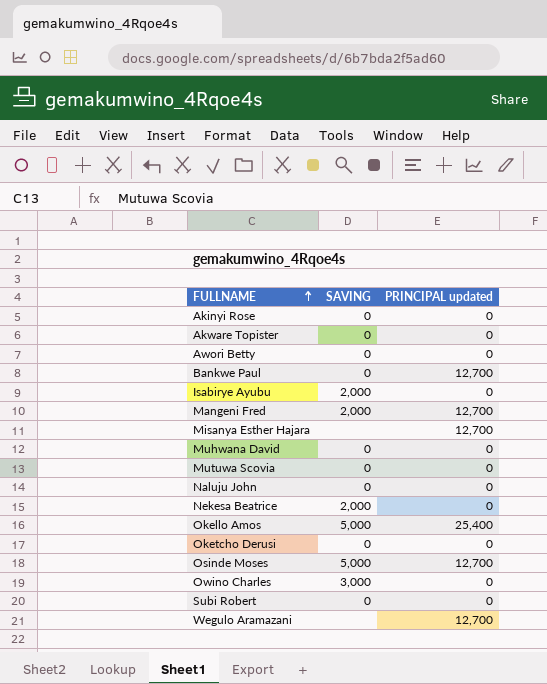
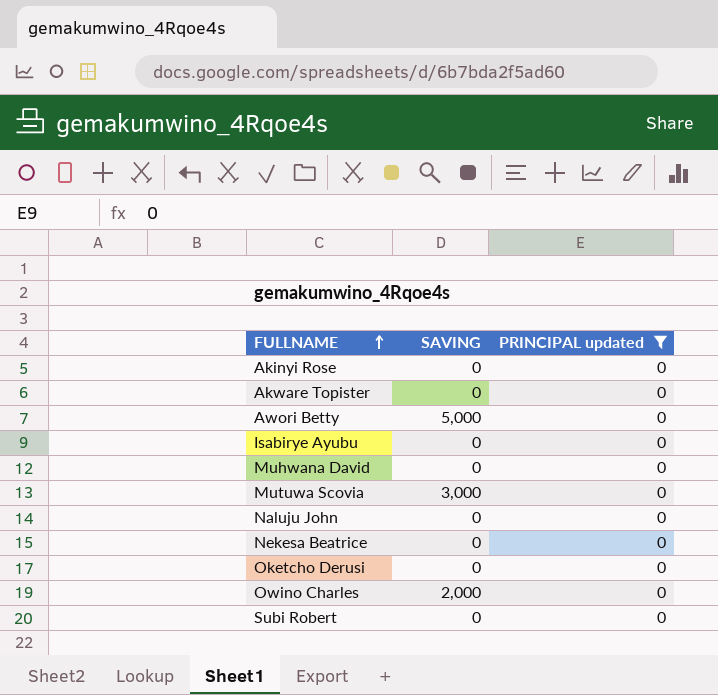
filter: none -> PRINCIPAL updated = 0
Awori Betty | SAVING: 0 -> 5,000
Isabirye Ayubu | SAVING: 2,000 -> 0
Mutuwa Scovia | SAVING: 0 -> 3,000
Nekesa Beatrice | SAVING: 2,000 -> 0
Owino Charles | SAVING: 3,000 -> 2,000

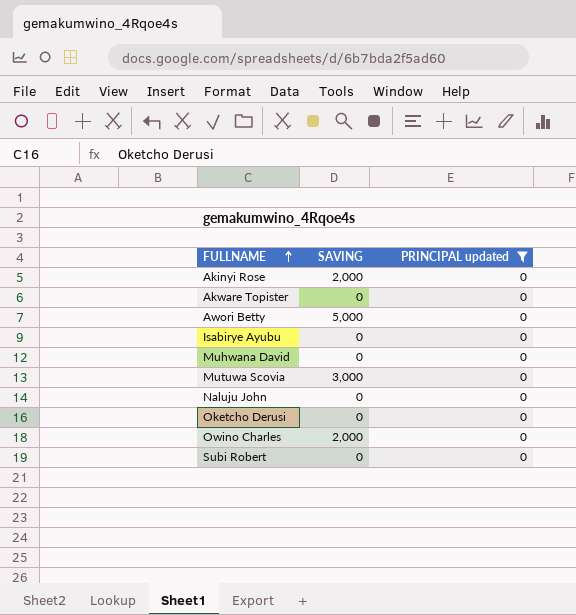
row Nekesa Beatrice: 0 | 0 -> none
Akinyi Rose | SAVING: 0 -> 2,000

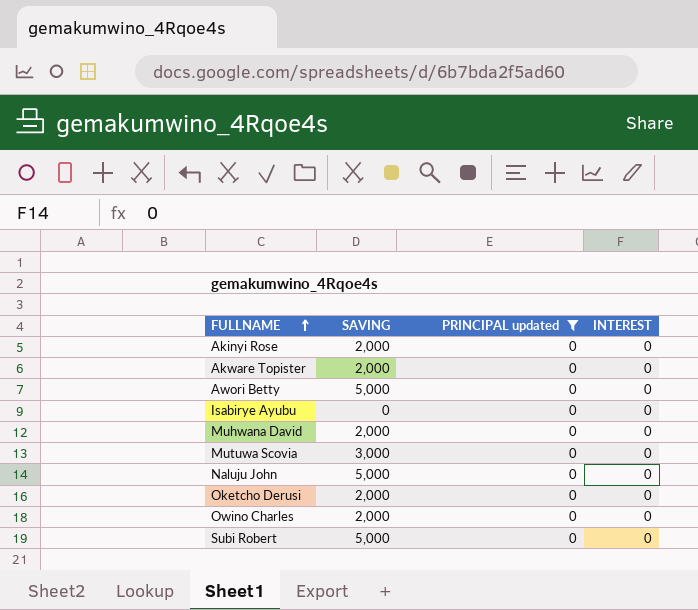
column INTEREST | position: none -> 4
Akware Topister | SAVING: 0 -> 2,000
Muhwana David | SAVING: 0 -> 2,000
Naluju John | SAVING: 0 -> 5,000
Oketcho Derusi | SAVING: 0 -> 2,000
Subi Robert | SAVING: 0 -> 5,000

